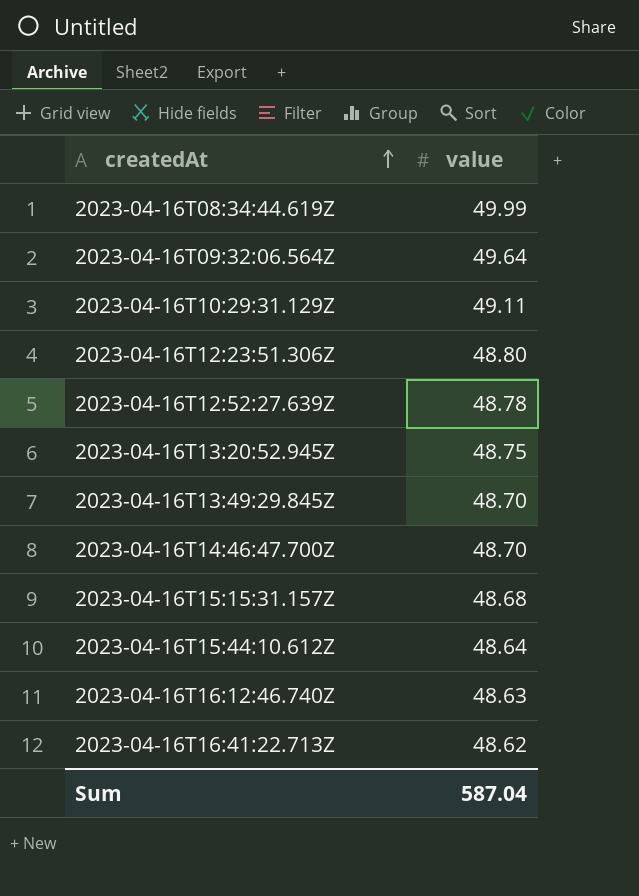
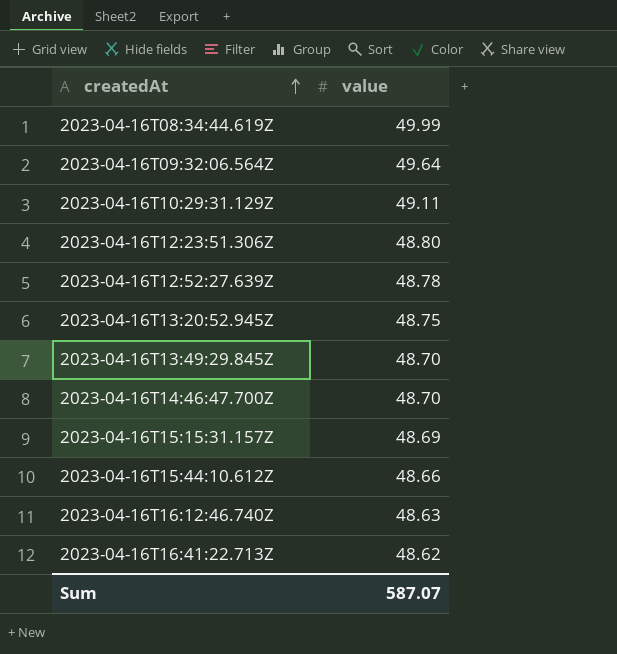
2023-04-16T15:15:31.157Z | value: 48.68 -> 48.69
2023-04-16T15:44:10.612Z | value: 48.64 -> 48.66
Sum | value: 587.04 -> 587.07

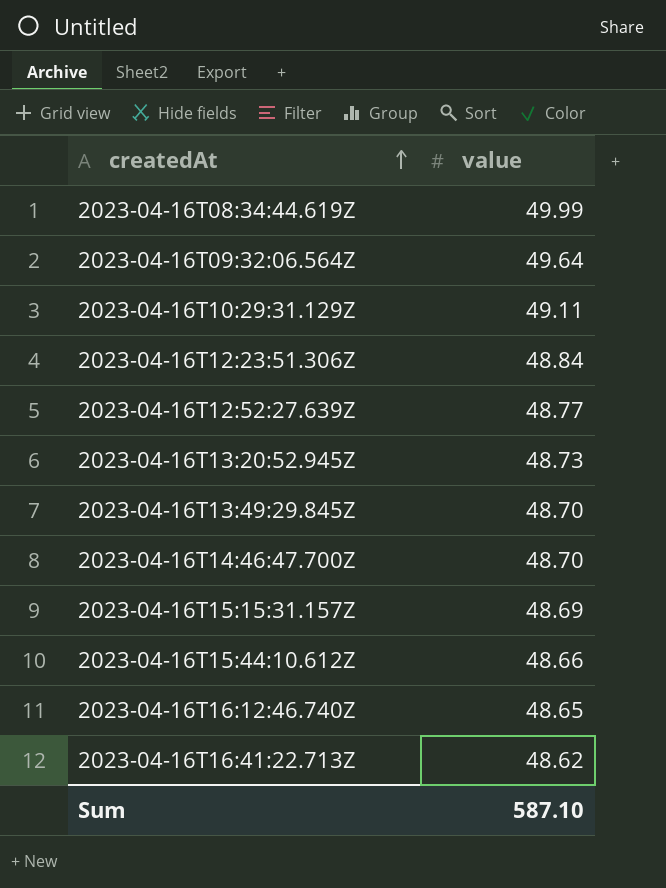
2023-04-16T12:23:51.306Z | value: 48.80 -> 48.84
2023-04-16T12:52:27.639Z | value: 48.78 -> 48.77
2023-04-16T13:20:52.945Z | value: 48.75 -> 48.73
2023-04-16T16:12:46.740Z | value: 48.63 -> 48.65
Sum | value: 587.07 -> 587.10

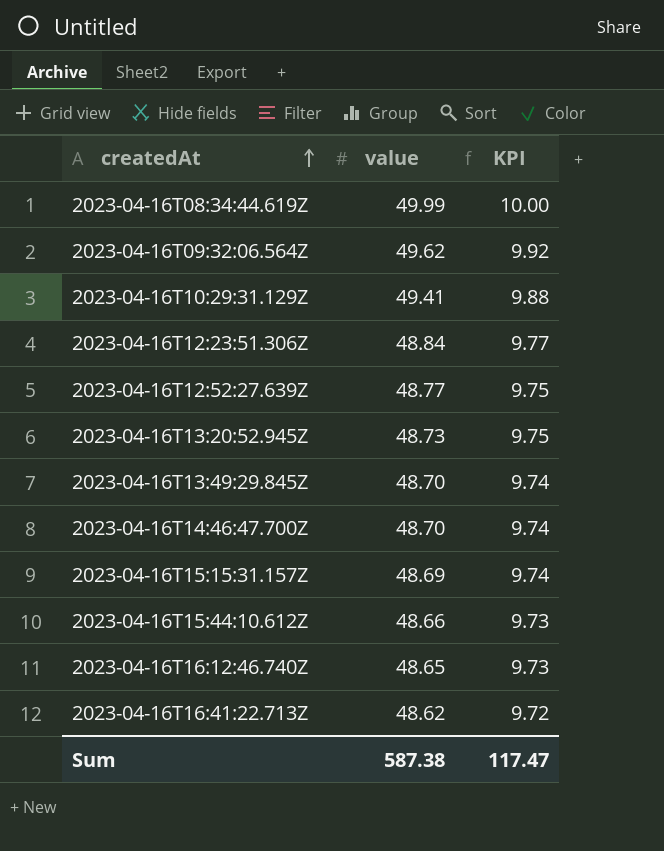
column KPI | formula: none -> [value] * 0.2
2023-04-16T09:32:06.564Z | value: 49.64 -> 49.62
2023-04-16T10:29:31.129Z | value: 49.11 -> 49.41
Sum | value: 587.10 -> 587.38

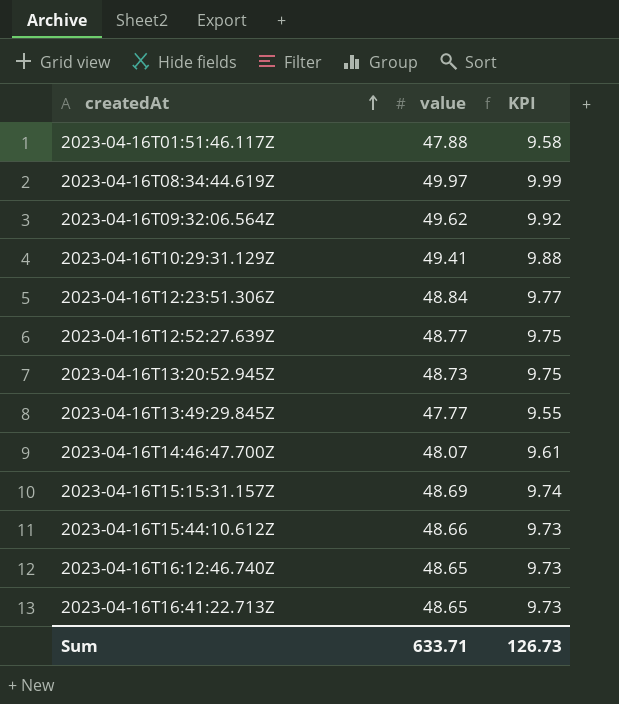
row 2023-04-16T01:51:46.117Z: none -> 47.88 | 9.58
2023-04-16T08:34:44.619Z | value: 49.99 -> 49.97
2023-04-16T08:34:44.619Z | KPI: 10.00 -> 9.99
2023-04-16T13:49:29.845Z | value: 48.70 -> 47.77
2023-04-16T13:49:29.845Z | KPI: 9.74 -> 9.55
2023-04-16T14:46:47.700Z | value: 48.70 -> 48.07
2023-04-16T14:46:47.700Z | KPI: 9.74 -> 9.61
2023-04-16T16:41:22.713Z | value: 48.62 -> 48.65
2023-04-16T16:41:22.713Z | KPI: 9.72 -> 9.73
Sum | value: 587.38 -> 633.71
Sum | KPI: 117.47 -> 126.73

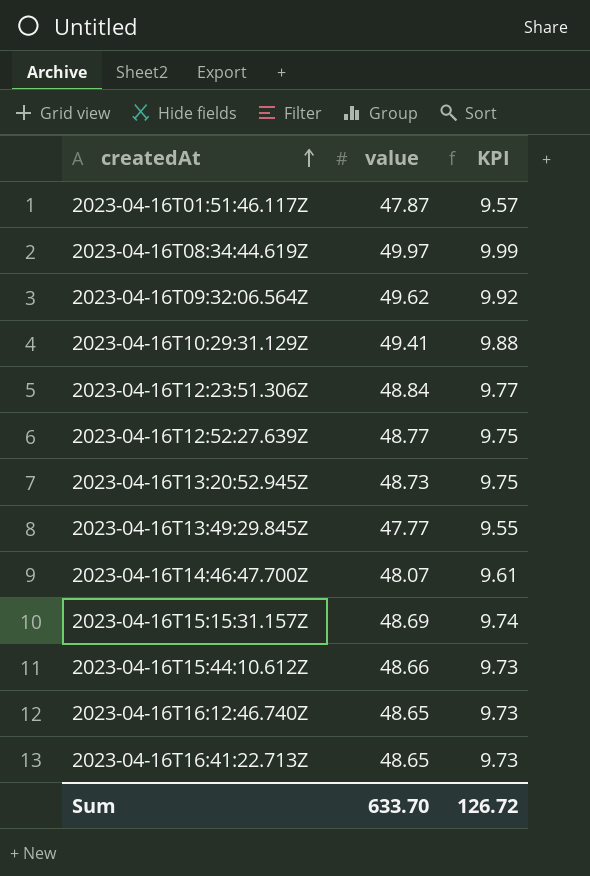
2023-04-16T01:51:46.117Z | value: 47.88 -> 47.87
2023-04-16T01:51:46.117Z | KPI: 9.58 -> 9.57
Sum | value: 633.71 -> 633.70
Sum | KPI: 126.73 -> 126.72

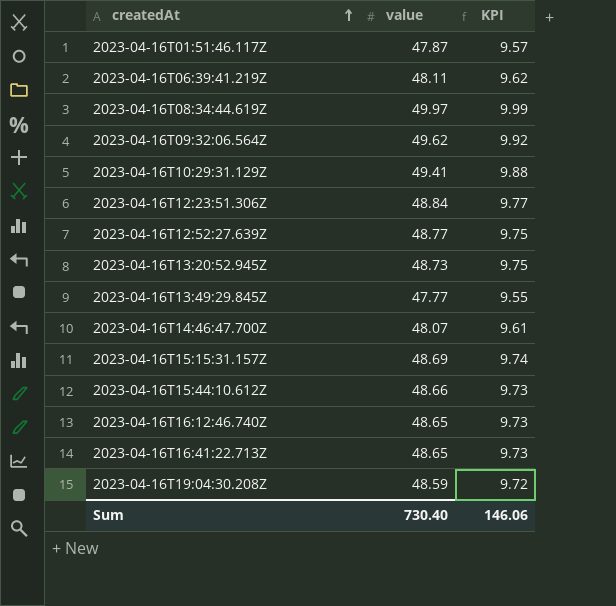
row 2023-04-16T06:39:41.219Z: none -> 48.11 | 9.62
row 2023-04-16T19:04:30.208Z: none -> 48.59 | 9.72
Sum | value: 633.70 -> 730.40
Sum | KPI: 126.72 -> 146.06

